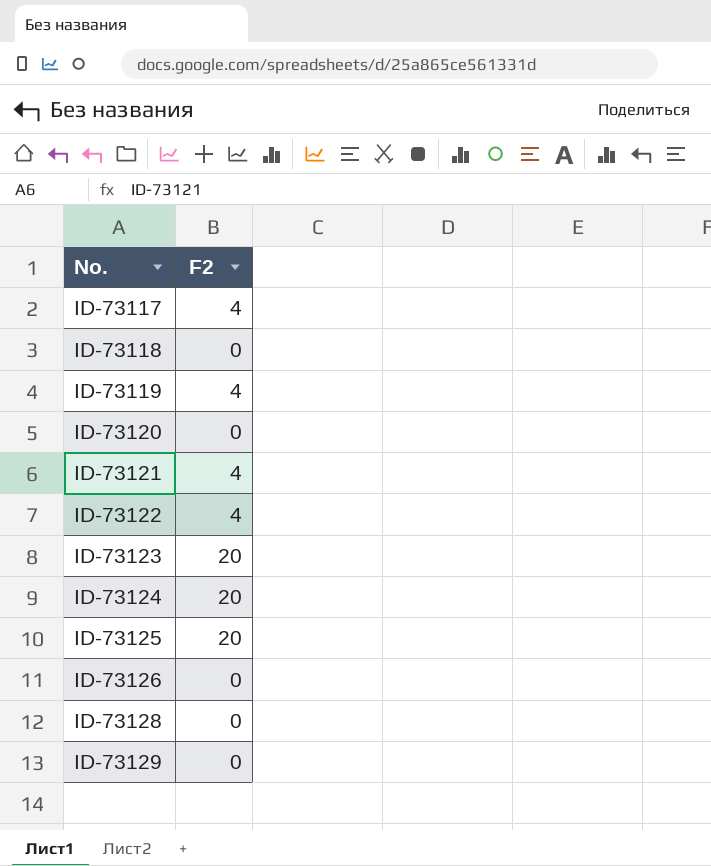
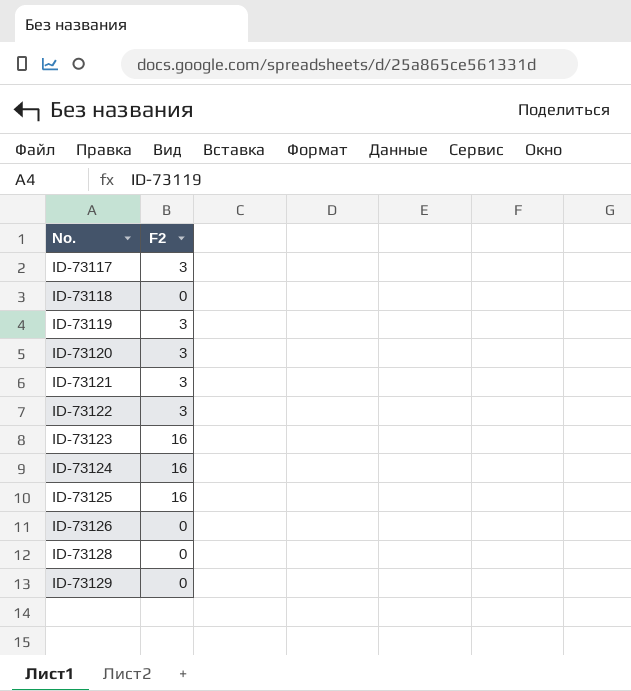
ID-73117 | F2: 4 -> 3
ID-73119 | F2: 4 -> 3
ID-73120 | F2: 0 -> 3
ID-73121 | F2: 4 -> 3
ID-73122 | F2: 4 -> 3
ID-73123 | F2: 20 -> 16
ID-73124 | F2: 20 -> 16
ID-73125 | F2: 20 -> 16

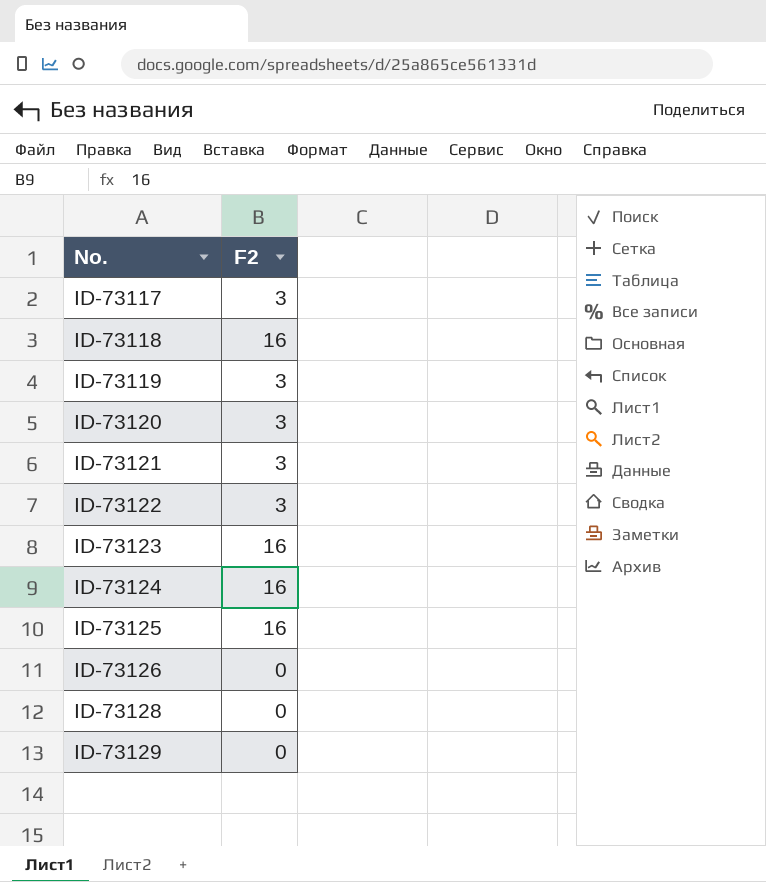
ID-73118 | F2: 0 -> 16

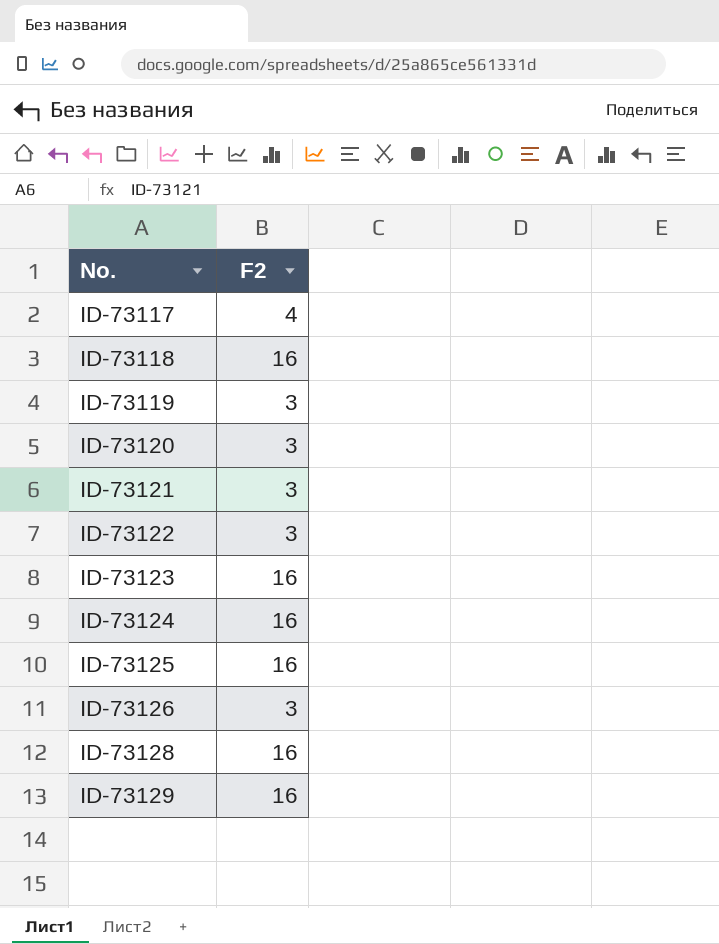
ID-73117 | F2: 3 -> 4
ID-73126 | F2: 0 -> 3
ID-73128 | F2: 0 -> 16
ID-73129 | F2: 0 -> 16

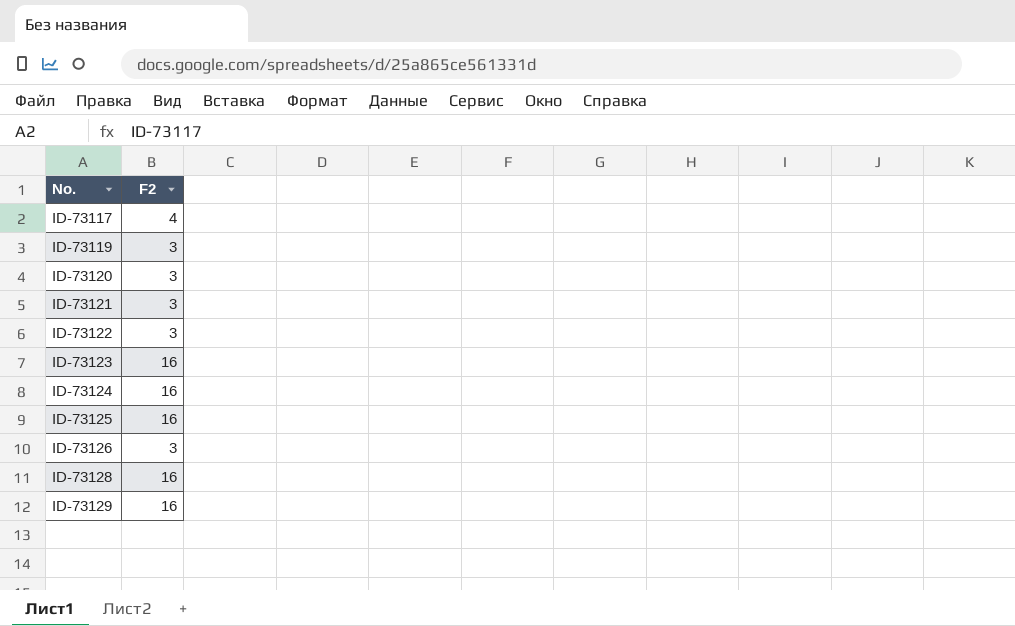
row ID-73118: 16 -> none

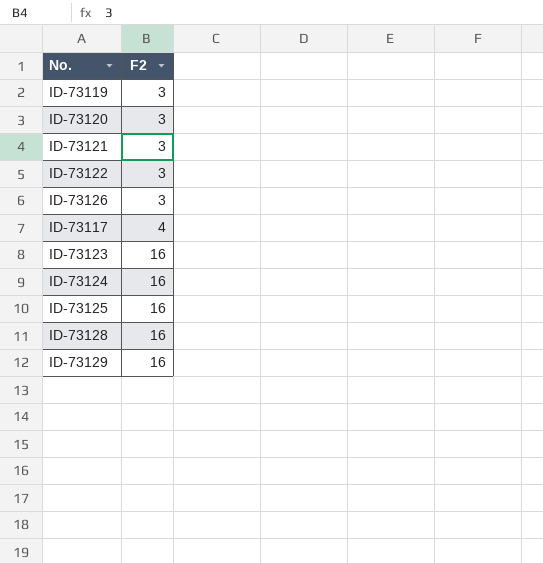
row order: No. ascending -> F2 ascending

